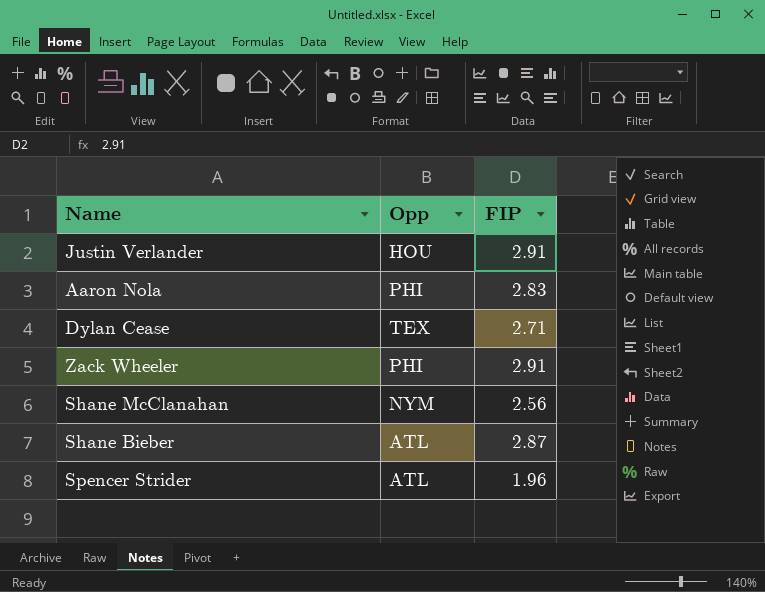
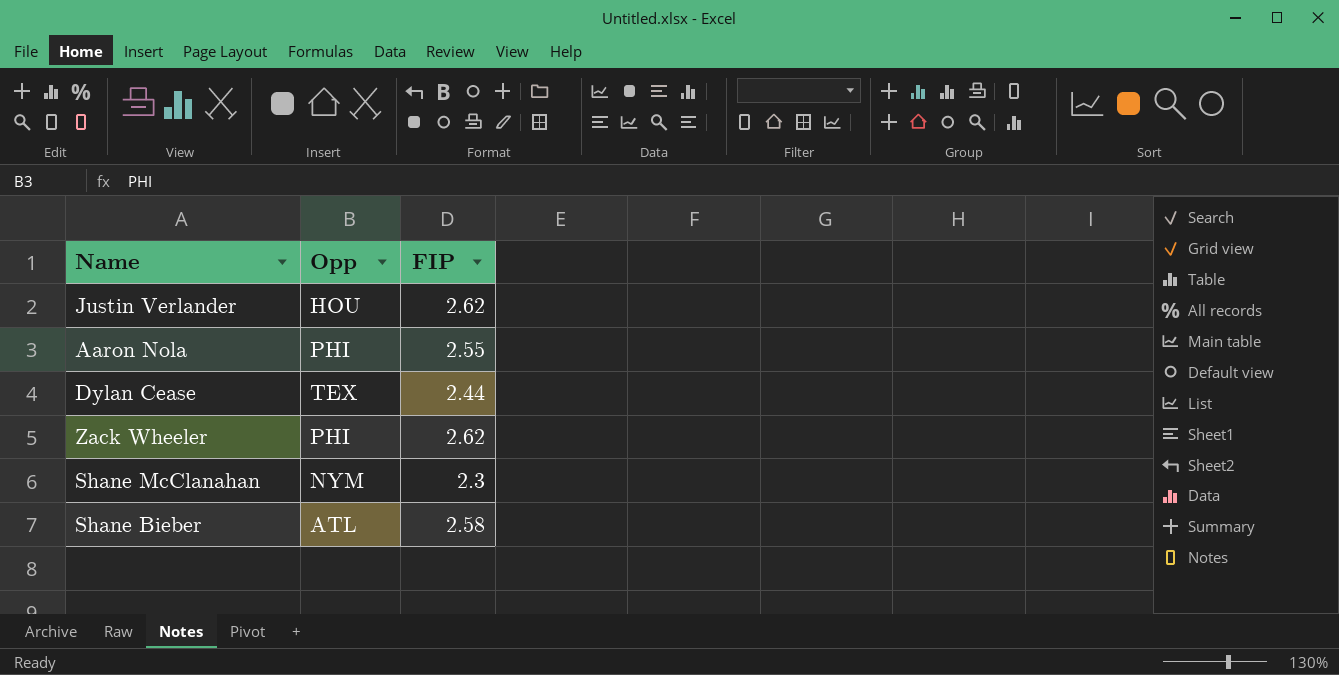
row Spencer Strider: ATL | 1.96 -> none
Justin Verlander | FIP: 2.91 -> 2.62
Aaron Nola | FIP: 2.83 -> 2.55
Dylan Cease | FIP: 2.71 -> 2.44
Zack Wheeler | FIP: 2.91 -> 2.62
Shane McClanahan | FIP: 2.56 -> 2.3
Shane Bieber | FIP: 2.87 -> 2.58

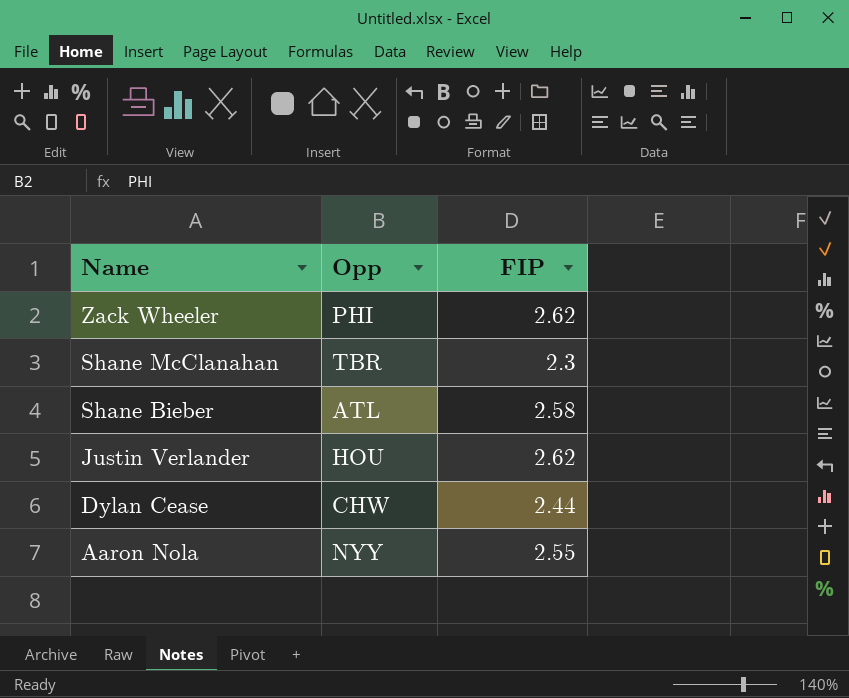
row order: none -> Name descending
Shane McClanahan | Opp: NYM -> TBR
Dylan Cease | Opp: TEX -> CHW
Aaron Nola | Opp: PHI -> NYY

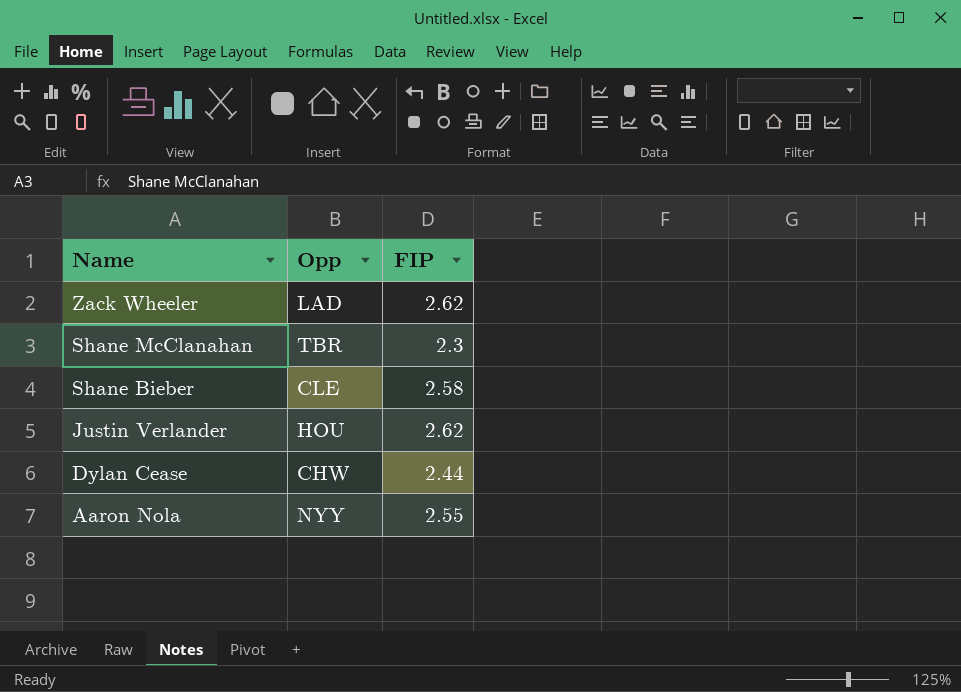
Zack Wheeler | Opp: PHI -> LAD
Shane Bieber | Opp: ATL -> CLE

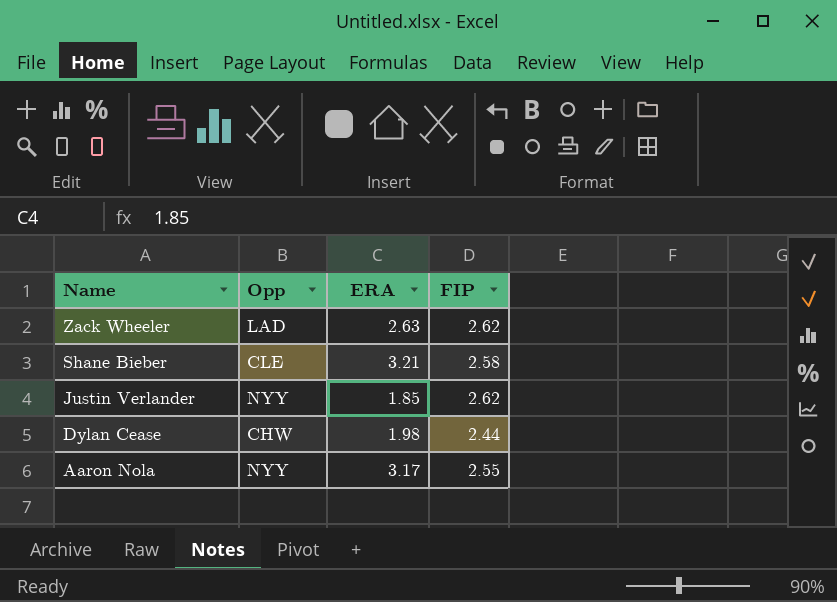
column ERA | position: none -> 3
row Shane McClanahan: TBR | 2.3 -> none
Justin Verlander | Opp: HOU -> NYY

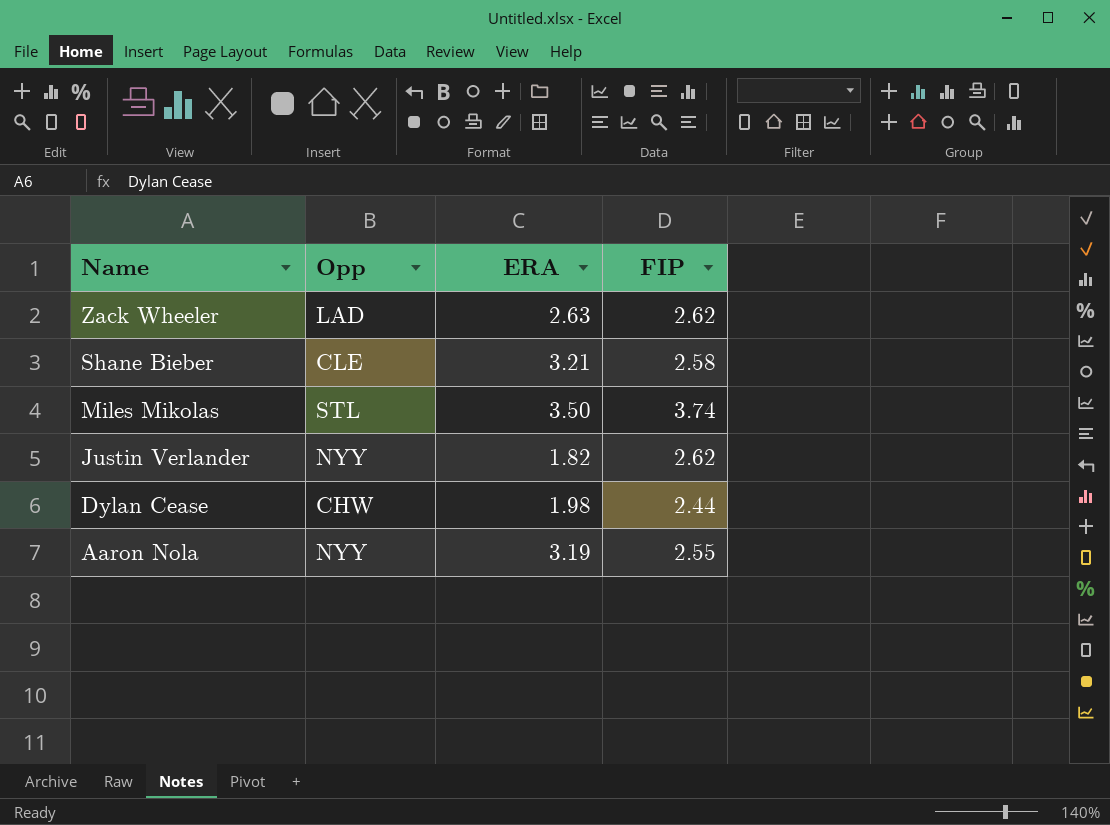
row Miles Mikolas: none -> STL | 3.50 | 3.74
Justin Verlander | ERA: 1.85 -> 1.82
Aaron Nola | ERA: 3.17 -> 3.19

